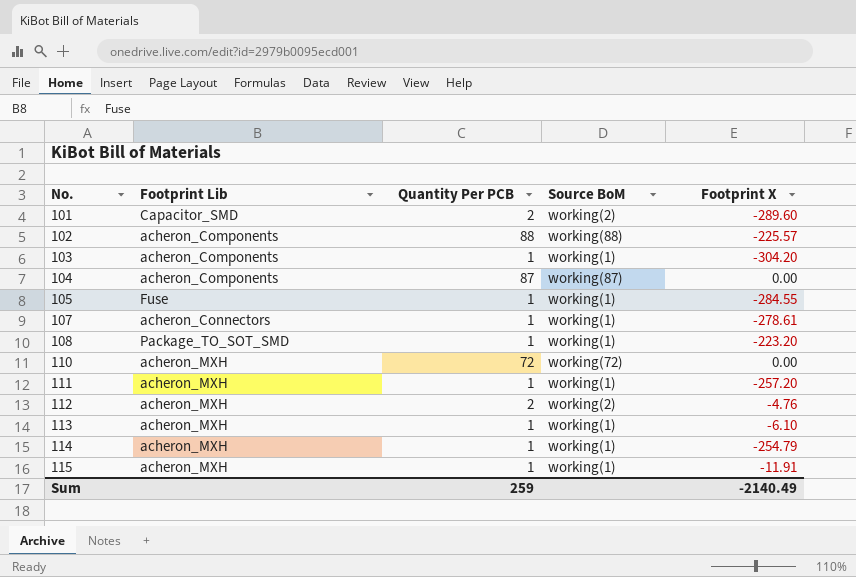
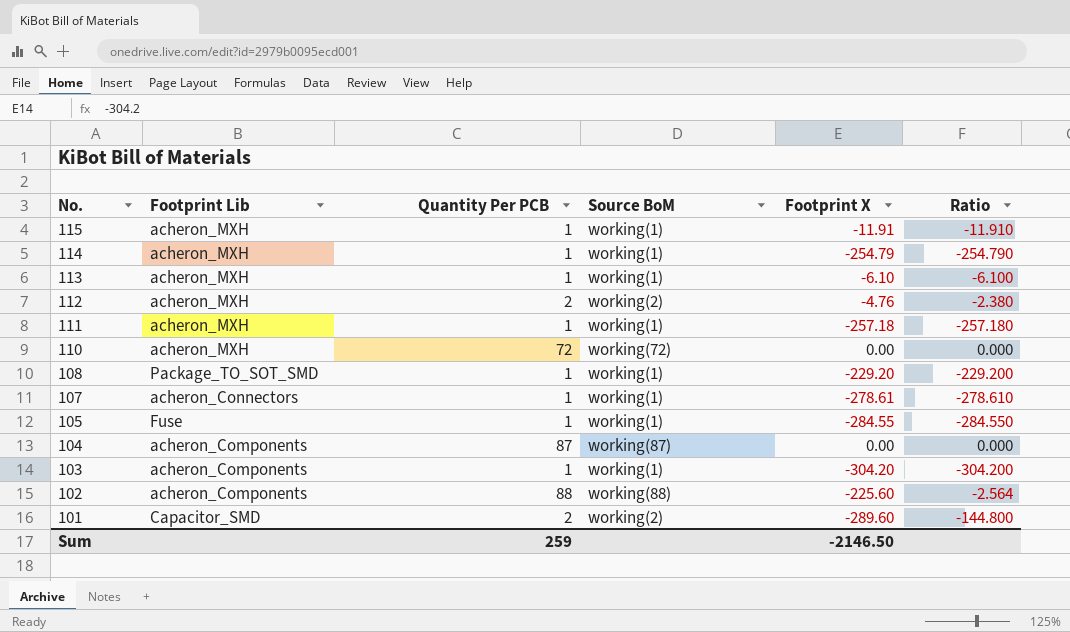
row order: No. ascending -> No. descending
column Ratio | formula: none -> [Footprint X] / [Quantity Per PCB]
111 | Footprint X: -257.20 -> -257.18
108 | Footprint X: -223.20 -> -229.20
102 | Footprint X: -225.57 -> -225.60
Sum | Footprint X: -2140.49 -> -2146.50

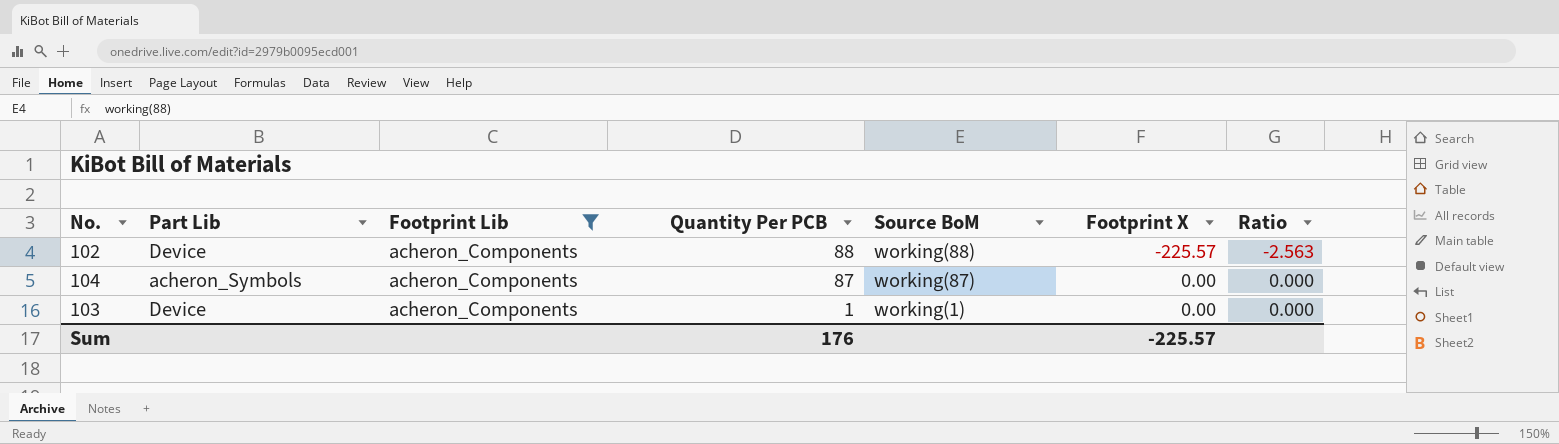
filter: none -> Footprint Lib = acheron_Components
row order: No. descending -> Quantity Per PCB descending
column Part Lib | position: none -> 2
102 | Footprint X: -225.60 -> -225.57
102 | Ratio: -2.564 -> -2.563
103 | Footprint X: -304.20 -> 0.00
103 | Ratio: -304.200 -> 0.000
Sum | Quantity Per PCB: 259 -> 176
Sum | Footprint X: -2146.50 -> -225.57

